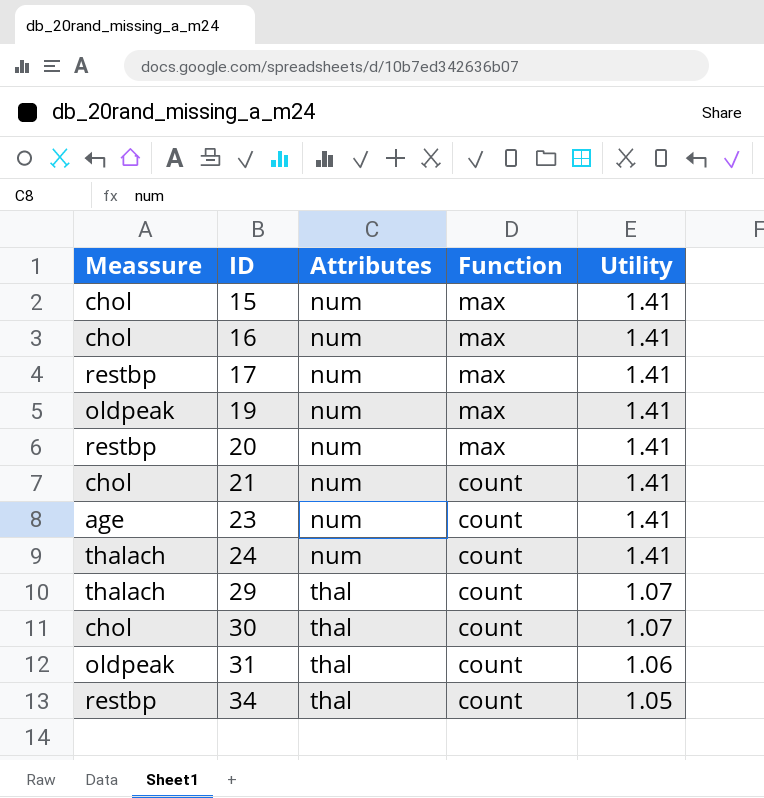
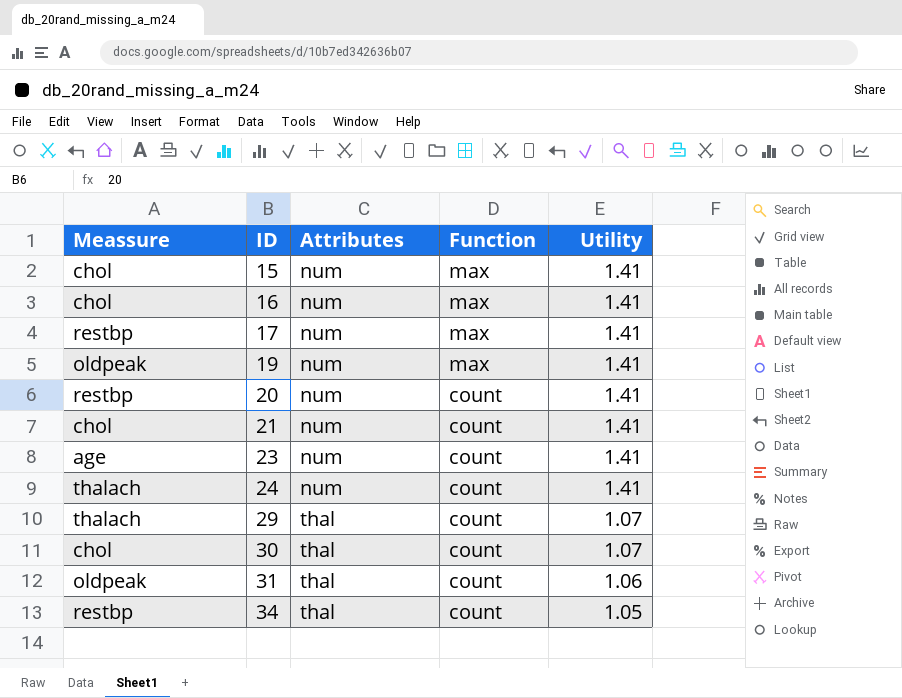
20 | Function: max -> count

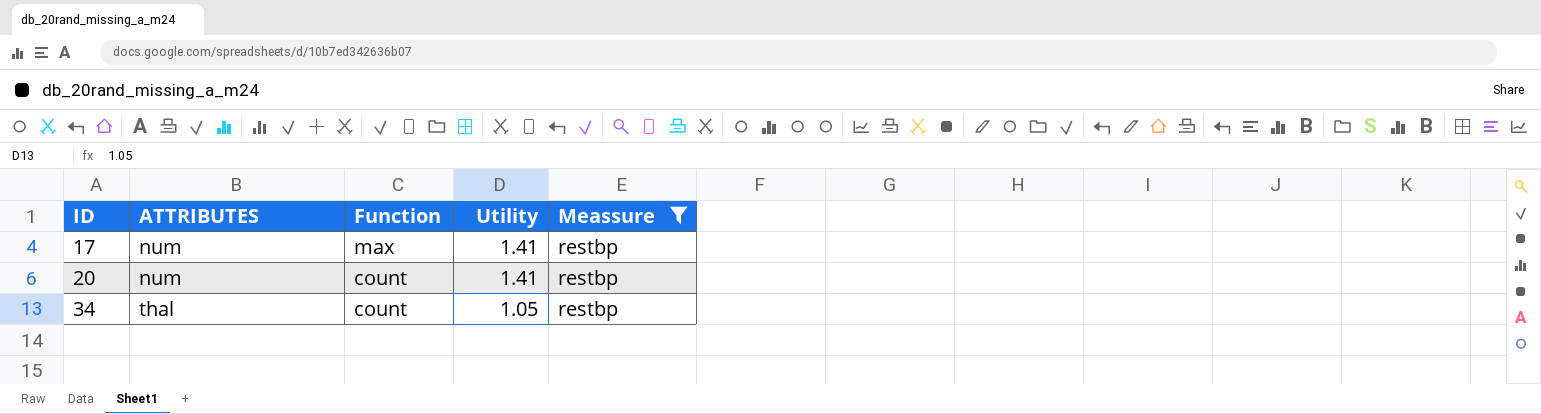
filter: none -> Meassure = restbp
column name: Attributes -> ATTRIBUTES
column Meassure | position: 1 -> 5

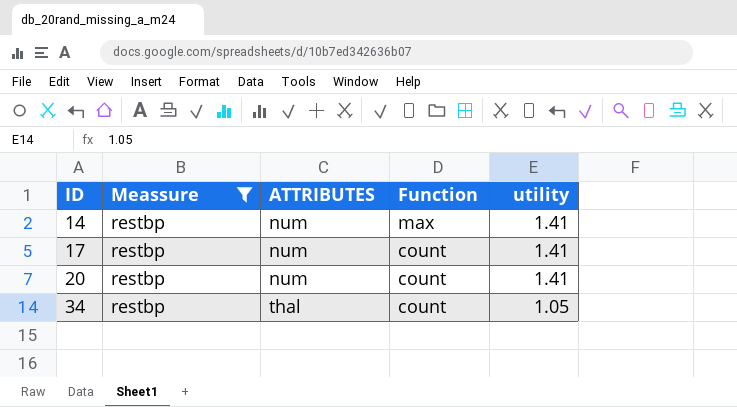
column Meassure | position: 5 -> 2
column name: Utility -> utility
row 14: none -> restbp | num | max | 1.41
17 | Function: max -> count

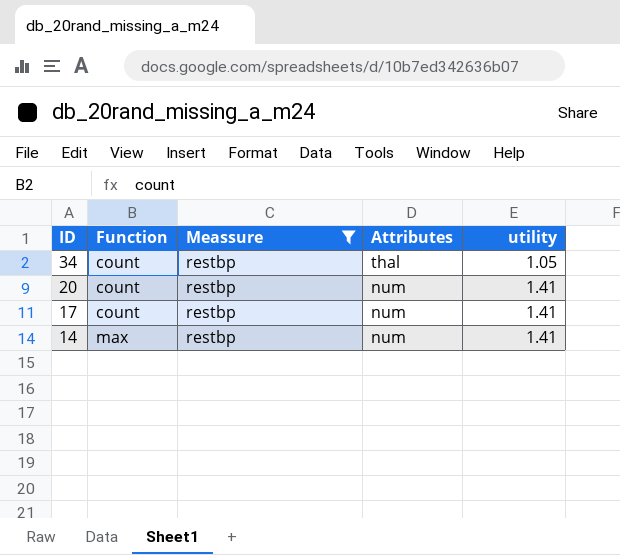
row order: ID ascending -> ID descending
column Function | position: 4 -> 2
column name: ATTRIBUTES -> Attributes

